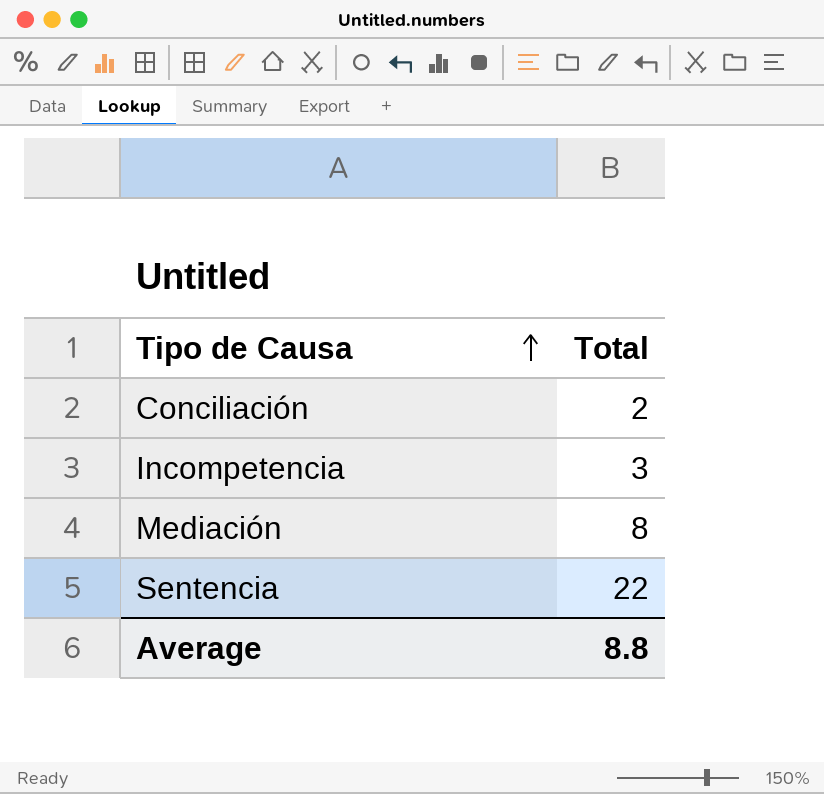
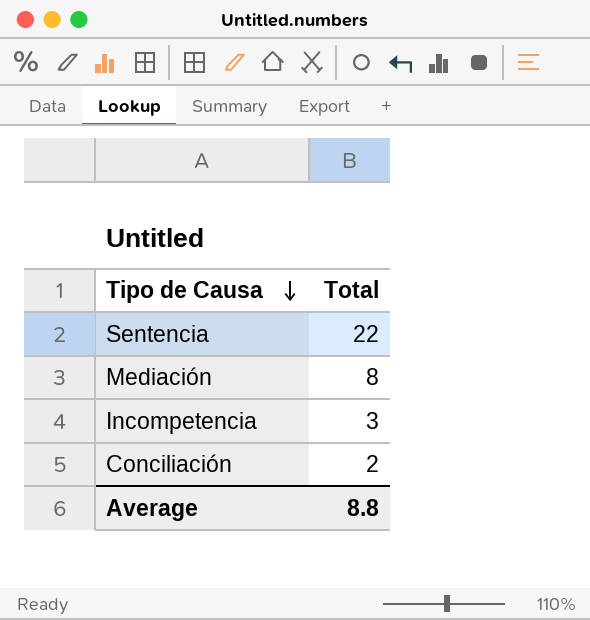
row order: Tipo de Causa ascending -> Tipo de Causa descending

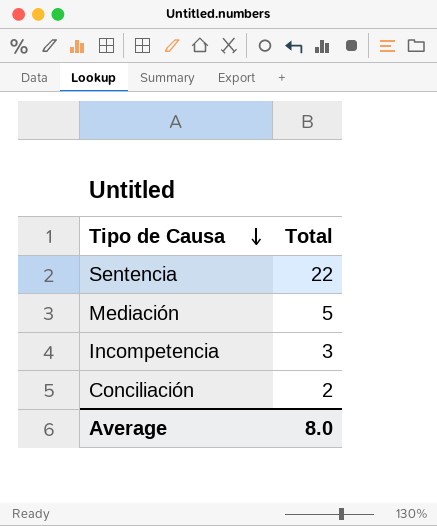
Mediación | Total: 8 -> 5
Average | Total: 8.8 -> 8.0

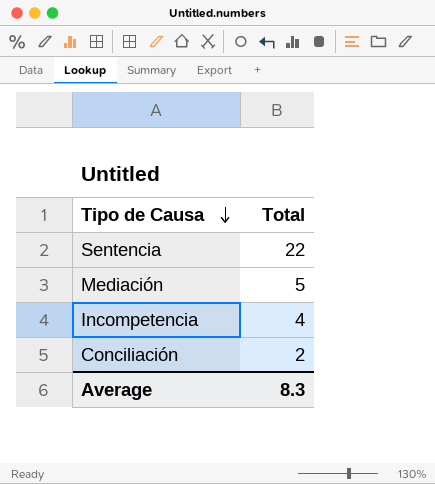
Incompetencia | Total: 3 -> 4
Average | Total: 8.0 -> 8.3

